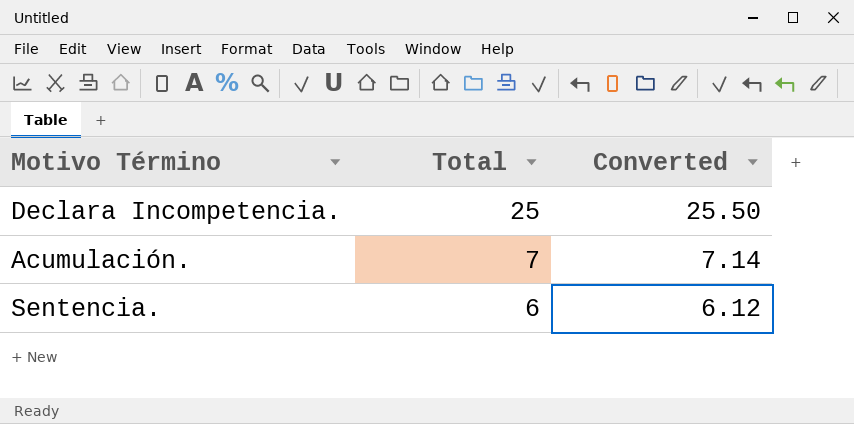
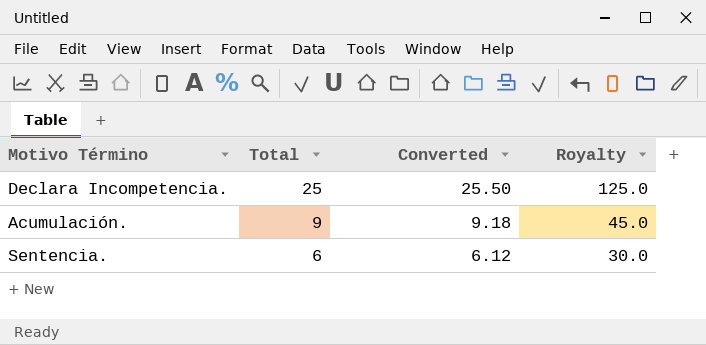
column Royalty | formula: none -> [Total] * 5
Acumulación. | Total: 7 -> 9
Acumulación. | Converted: 7.14 -> 9.18

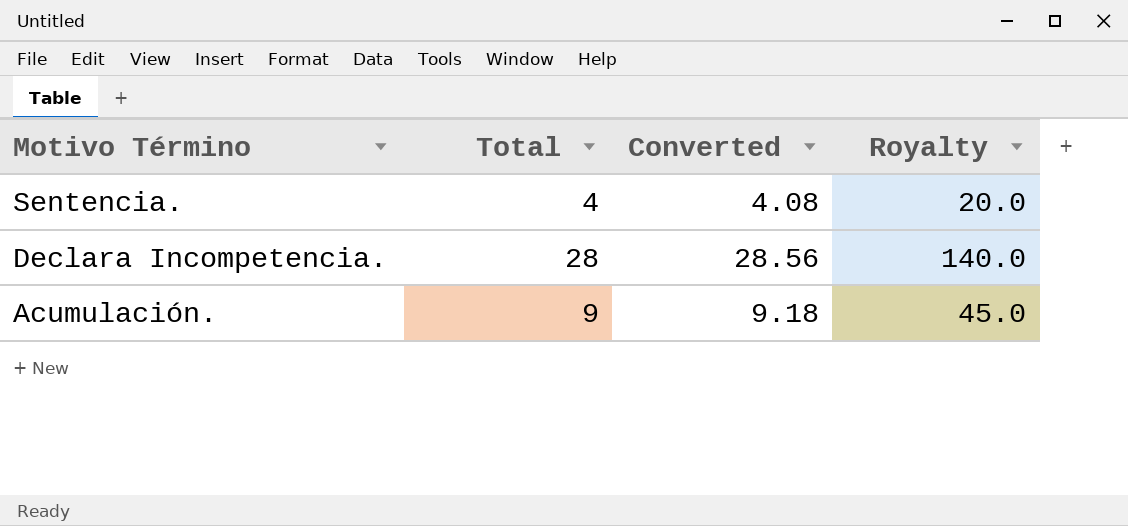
row order: Total descending -> Motivo Término descending
Sentencia. | Total: 6 -> 4
Sentencia. | Converted: 6.12 -> 4.08
Sentencia. | Royalty: 30.0 -> 20.0
Declara Incompetencia. | Total: 25 -> 28
Declara Incompetencia. | Converted: 25.50 -> 28.56
Declara Incompetencia. | Royalty: 125.0 -> 140.0

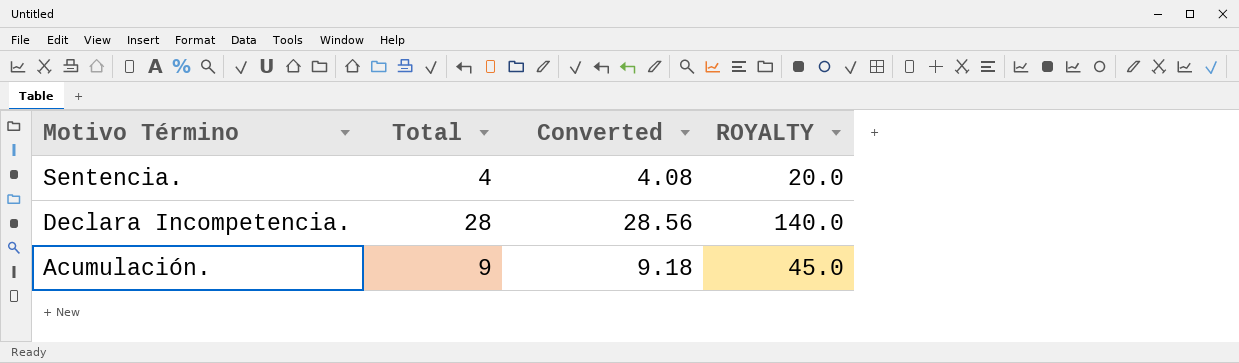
column name: Royalty -> ROYALTY

